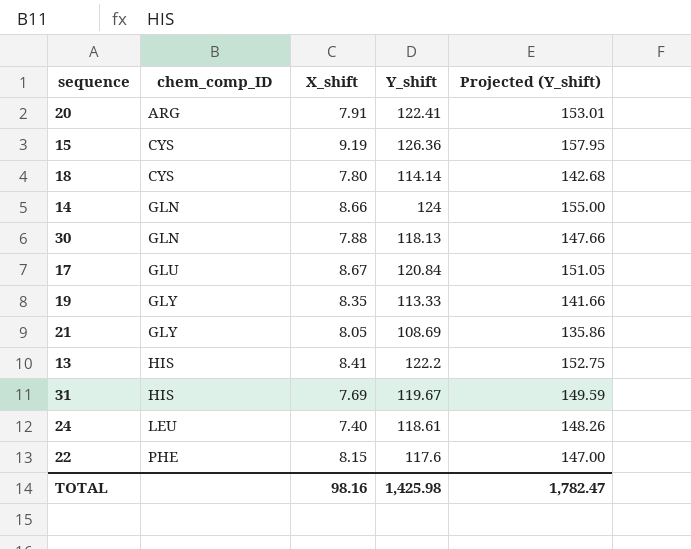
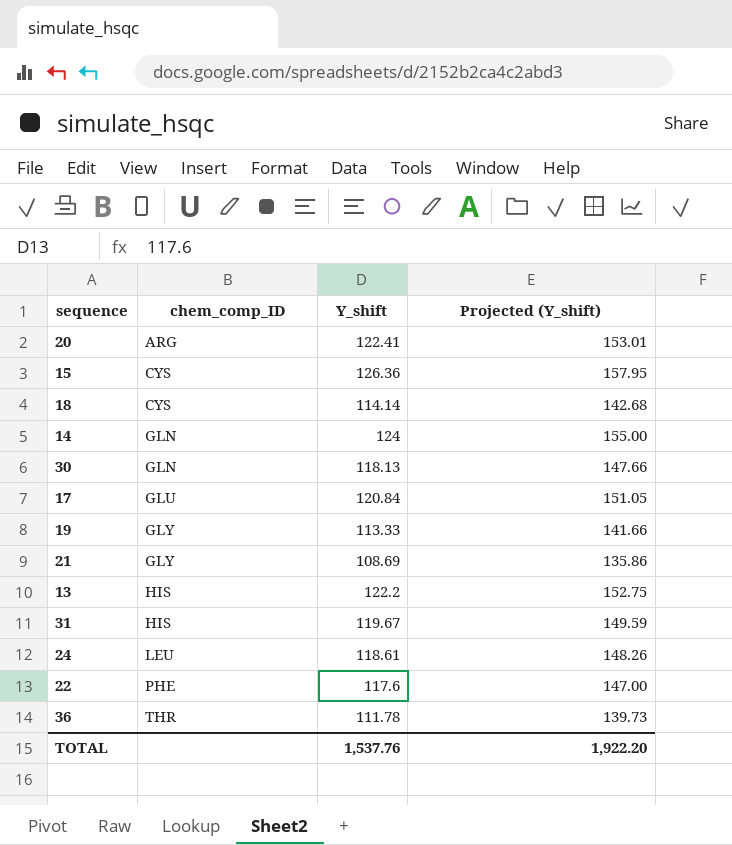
column X_shift | position: 3 -> none
row 36: none -> THR | 111.78 | 139.73
TOTAL | Y_shift: 1,425.98 -> 1,537.76
TOTAL | Projected (Y_shift): 1,782.47 -> 1,922.20

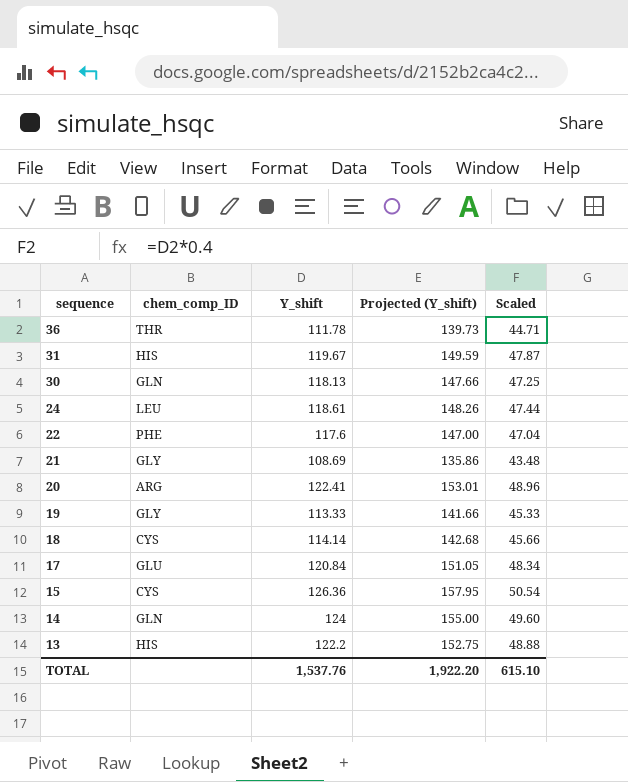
row order: chem_comp_ID ascending -> sequence descending
column Scaled | formula: none -> [Y_shift] * 0.4

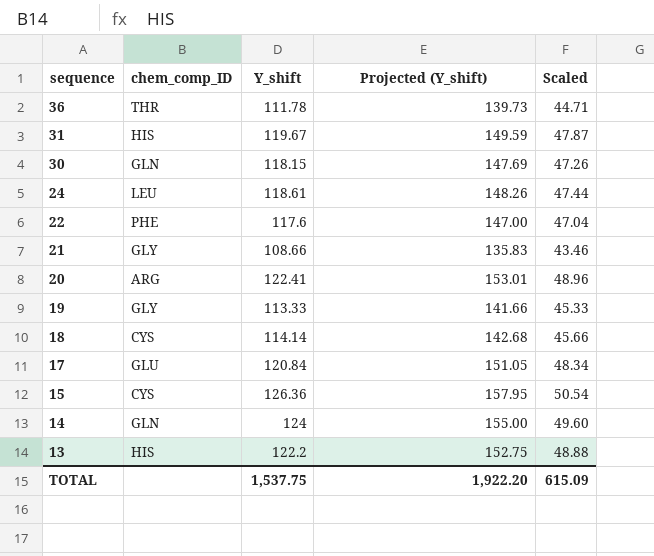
30 | Y_shift: 118.13 -> 118.15
30 | Projected (Y_shift): 147.66 -> 147.69
30 | Scaled: 47.25 -> 47.26
21 | Y_shift: 108.69 -> 108.66
21 | Projected (Y_shift): 135.86 -> 135.83
21 | Scaled: 43.48 -> 43.46
TOTAL | Y_shift: 1,537.76 -> 1,537.75
TOTAL | Scaled: 615.10 -> 615.09

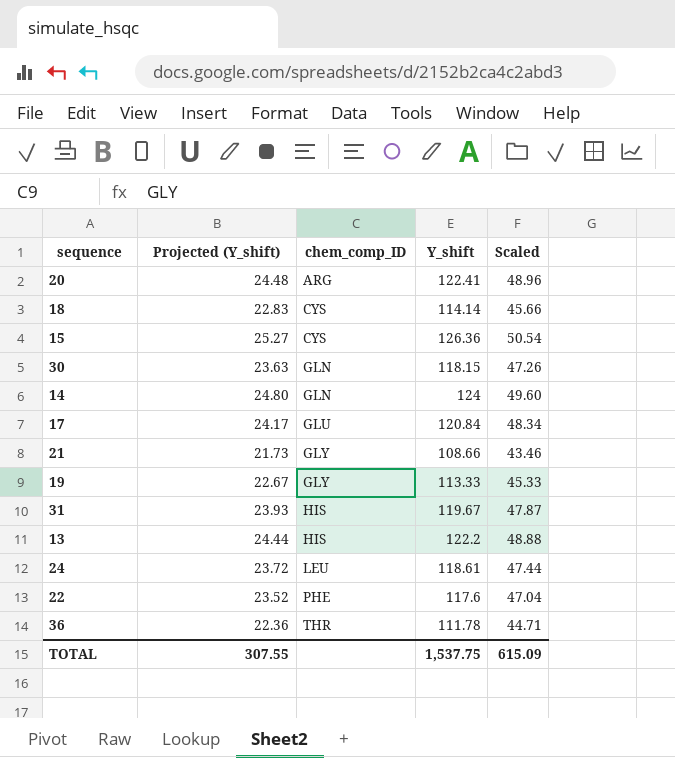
row order: sequence descending -> chem_comp_ID ascending
column Projected (Y_shift) | formula: [Y_shift] * 1.25 -> [Y_shift] * 0.2
column Projected (Y_shift) | position: 4 -> 2
TOTAL | Projected (Y_shift): 1,922.20 -> 307.55

